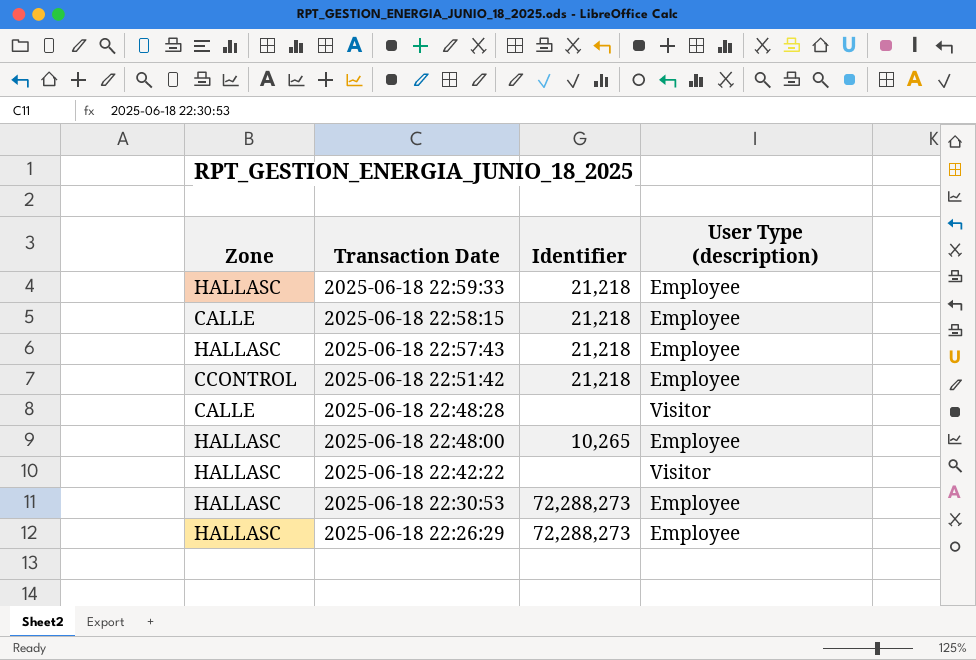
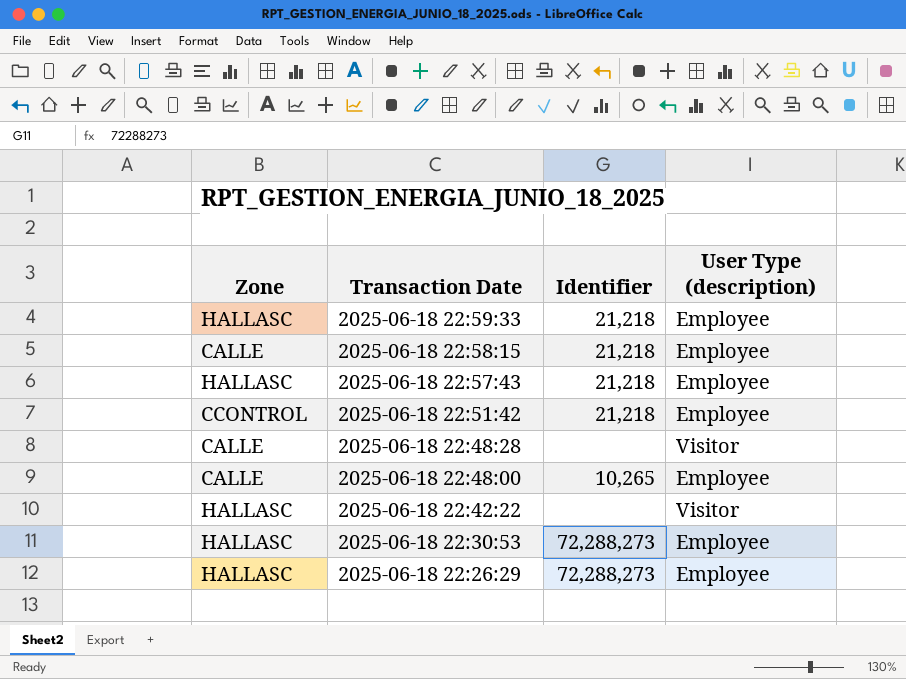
2025-06-18 22:48:00 | Zone: HALLASC -> CALLE

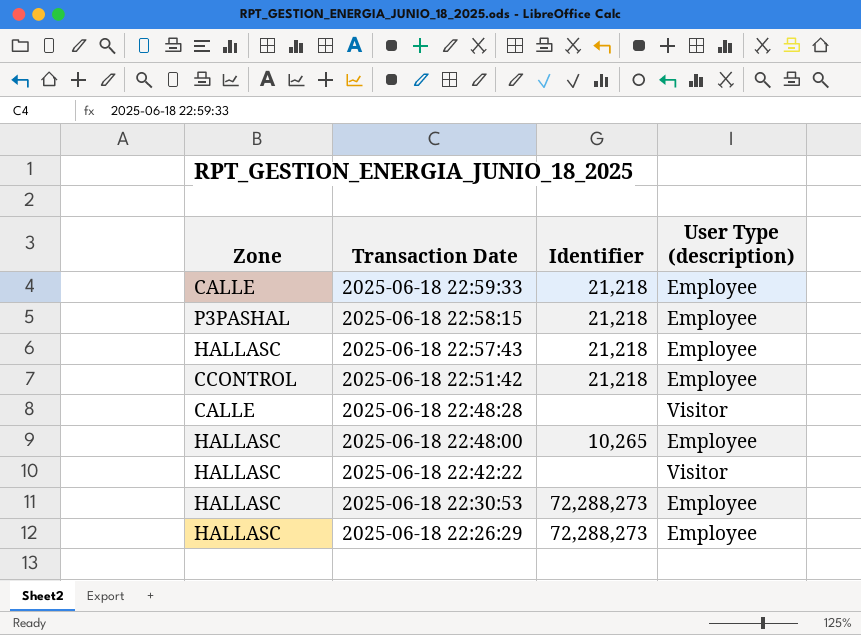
2025-06-18 22:59:33 | Zone: HALLASC -> CALLE
2025-06-18 22:58:15 | Zone: CALLE -> P3PASHAL
2025-06-18 22:48:00 | Zone: CALLE -> HALLASC

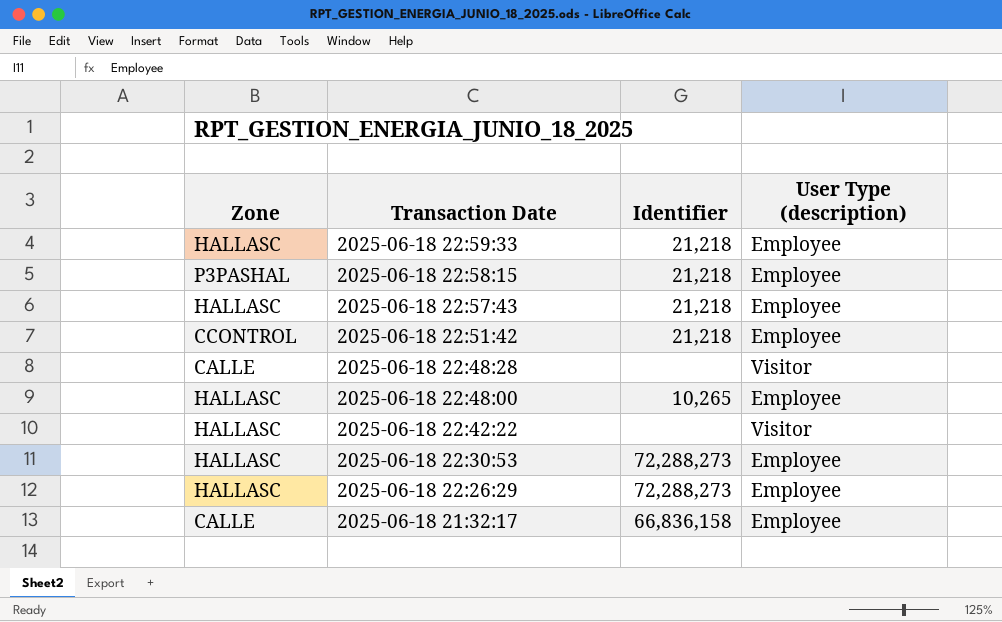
2025-06-18 22:59:33 | Zone: CALLE -> HALLASC
row 2025-06-18 21:32:17: none -> CALLE | 66,836,158 | Employee

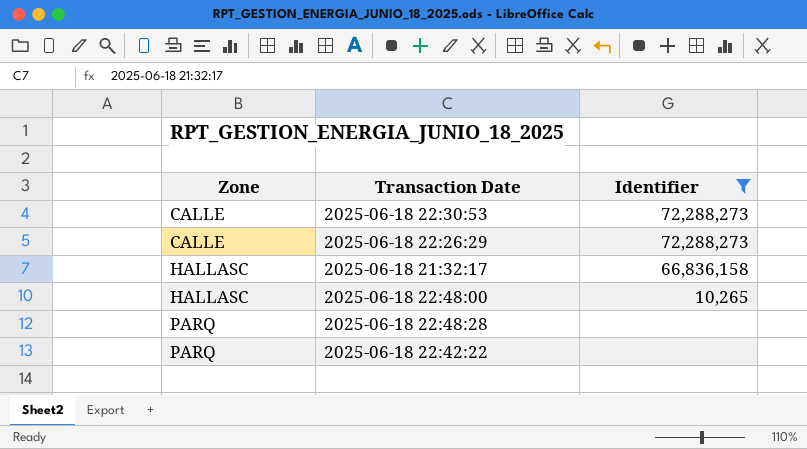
filter: none -> Identifier != 21,218
row order: Transaction Date descending -> Zone ascending
column User Type (description) | position: 4 -> none
2025-06-18 22:30:53 | Zone: HALLASC -> CALLE
2025-06-18 22:26:29 | Zone: HALLASC -> CALLE
2025-06-18 21:32:17 | Zone: CALLE -> HALLASC
2025-06-18 22:48:28 | Zone: CALLE -> PARQ
2025-06-18 22:42:22 | Zone: HALLASC -> PARQ

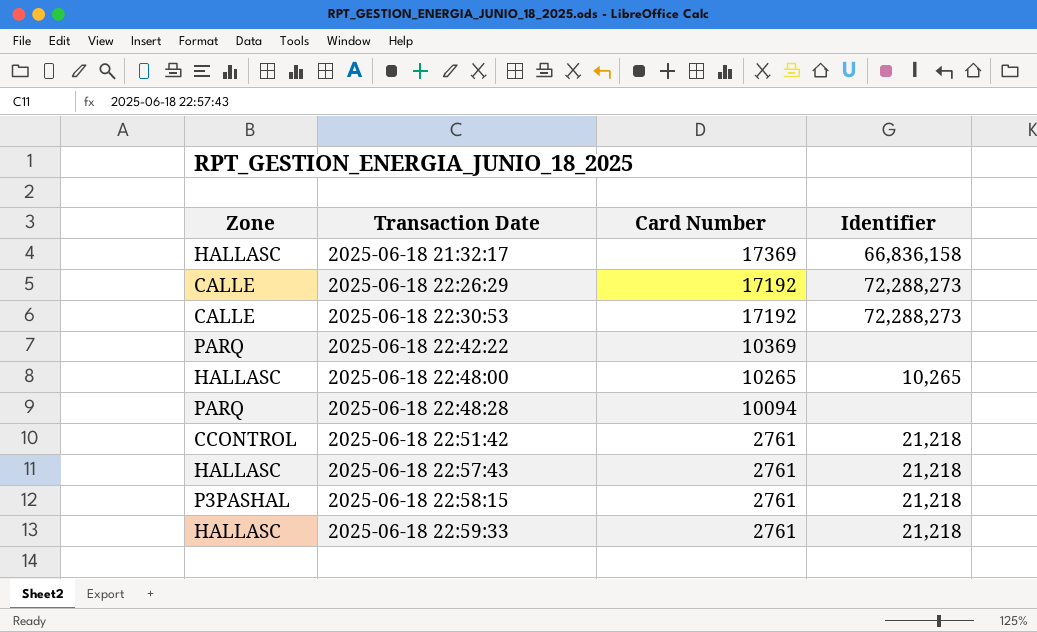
filter: Identifier != 21,218 -> none
row order: Zone ascending -> Transaction Date ascending
column Card Number | position: none -> 3

